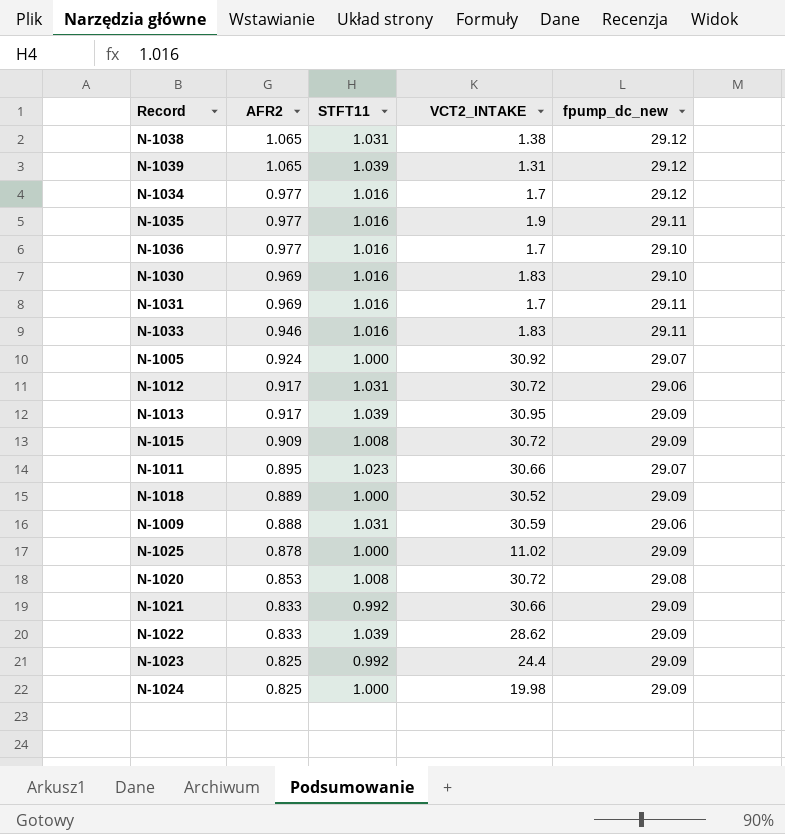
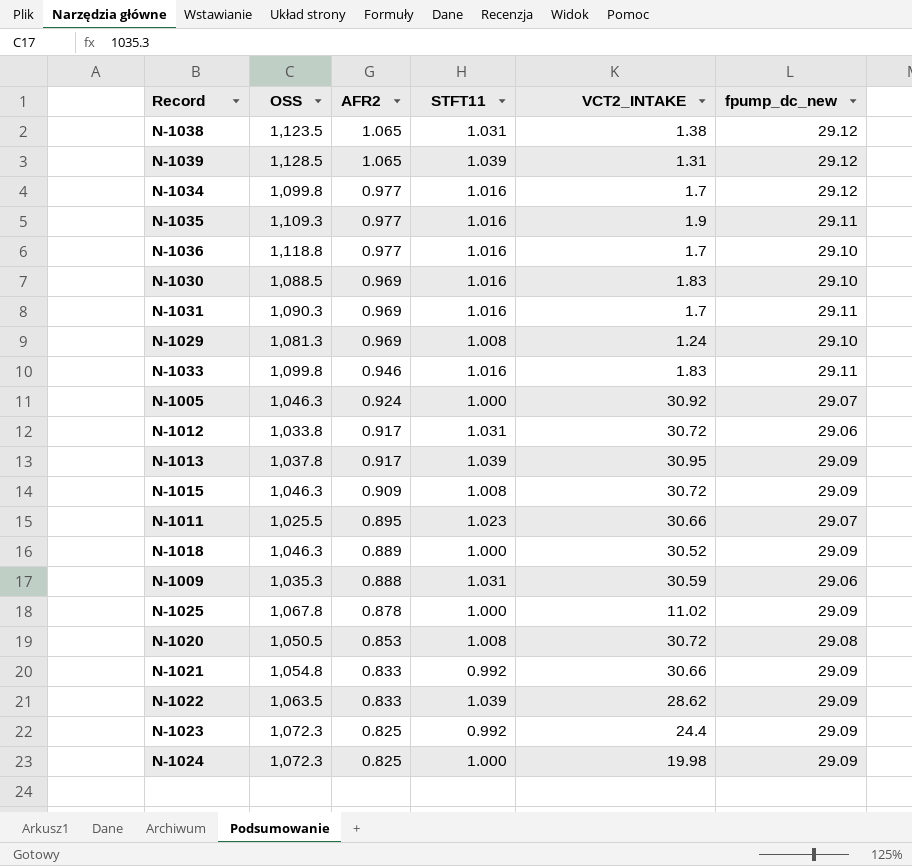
column OSS | position: none -> 2
row N-1029: none -> 1,081.3 | 0.969 | 1.008 | 1.24 | 29.10

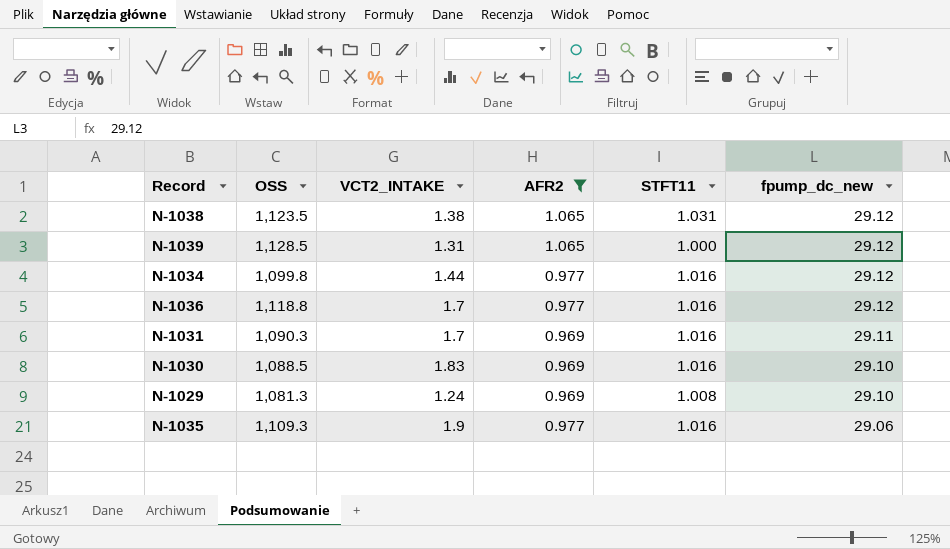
filter: none -> AFR2 >= 0.969
row order: AFR2 descending -> fpump_dc_new descending
column VCT2_INTAKE | position: 5 -> 3
N-1039 | STFT11: 1.039 -> 1.000
N-1034 | VCT2_INTAKE: 1.7 -> 1.44
N-1036 | fpump_dc_new: 29.10 -> 29.12
N-1035 | fpump_dc_new: 29.11 -> 29.06

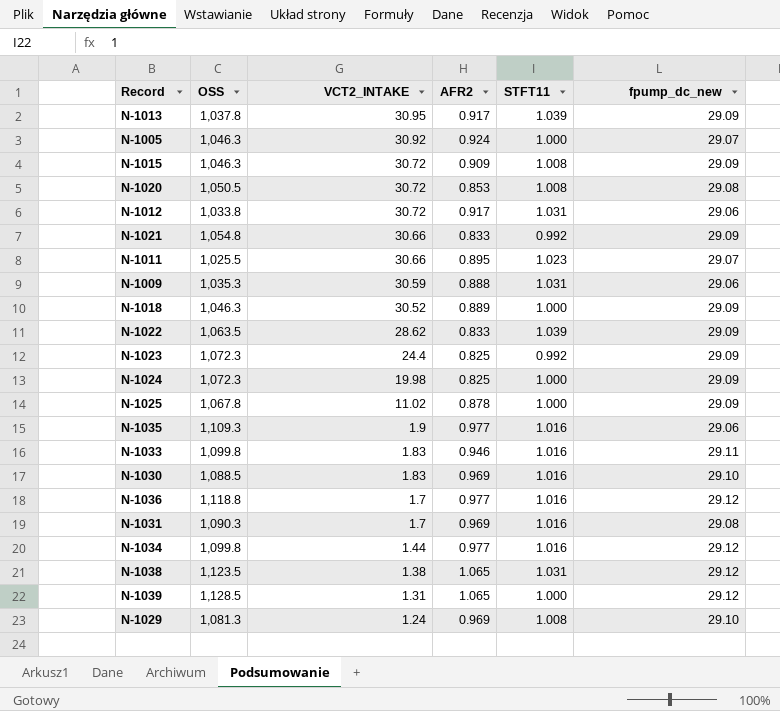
filter: AFR2 >= 0.969 -> none
row order: fpump_dc_new descending -> VCT2_INTAKE descending
N-1031 | fpump_dc_new: 29.11 -> 29.08

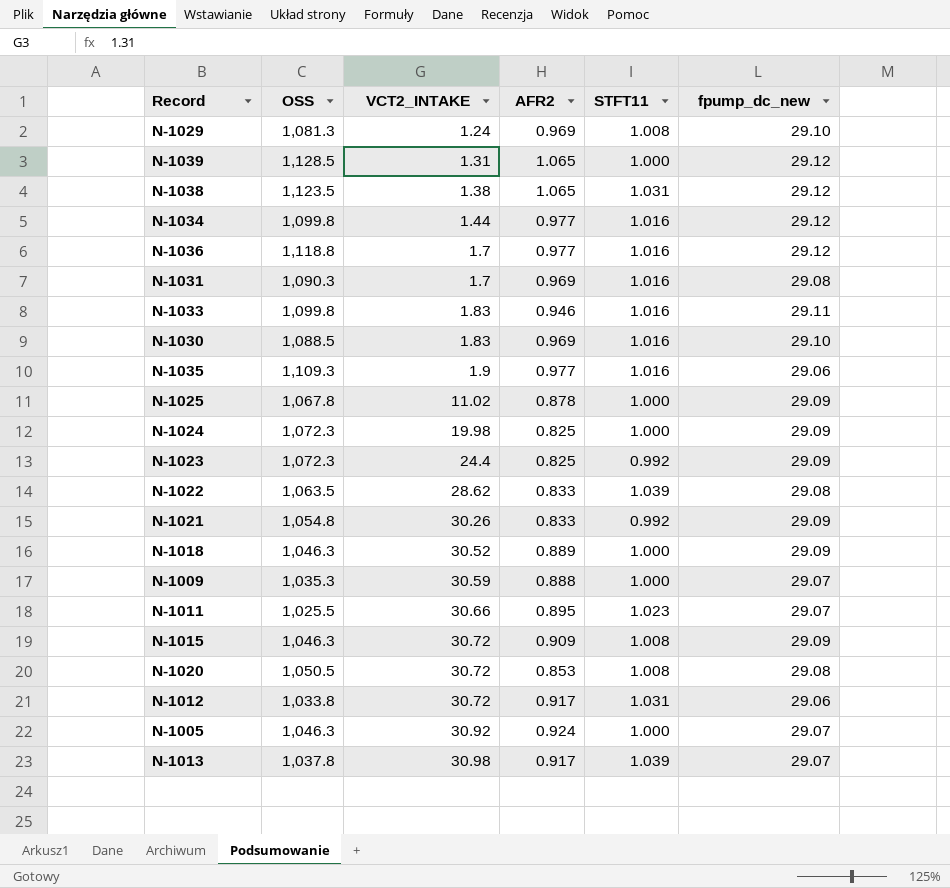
row order: VCT2_INTAKE descending -> VCT2_INTAKE ascending
N-1022 | fpump_dc_new: 29.09 -> 29.08
N-1021 | VCT2_INTAKE: 30.66 -> 30.26
N-1009 | STFT11: 1.031 -> 1.000
N-1009 | fpump_dc_new: 29.06 -> 29.07
N-1013 | VCT2_INTAKE: 30.95 -> 30.98
N-1013 | fpump_dc_new: 29.09 -> 29.07

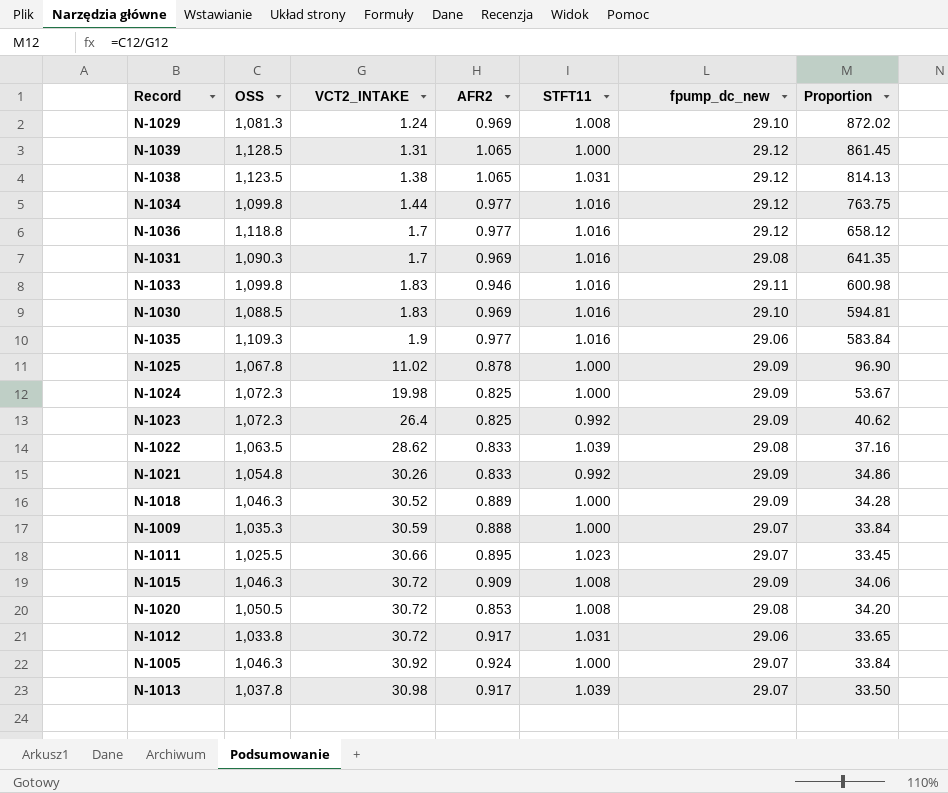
column Proportion | formula: none -> [OSS] / [VCT2_INTAKE]
N-1023 | VCT2_INTAKE: 24.4 -> 26.4

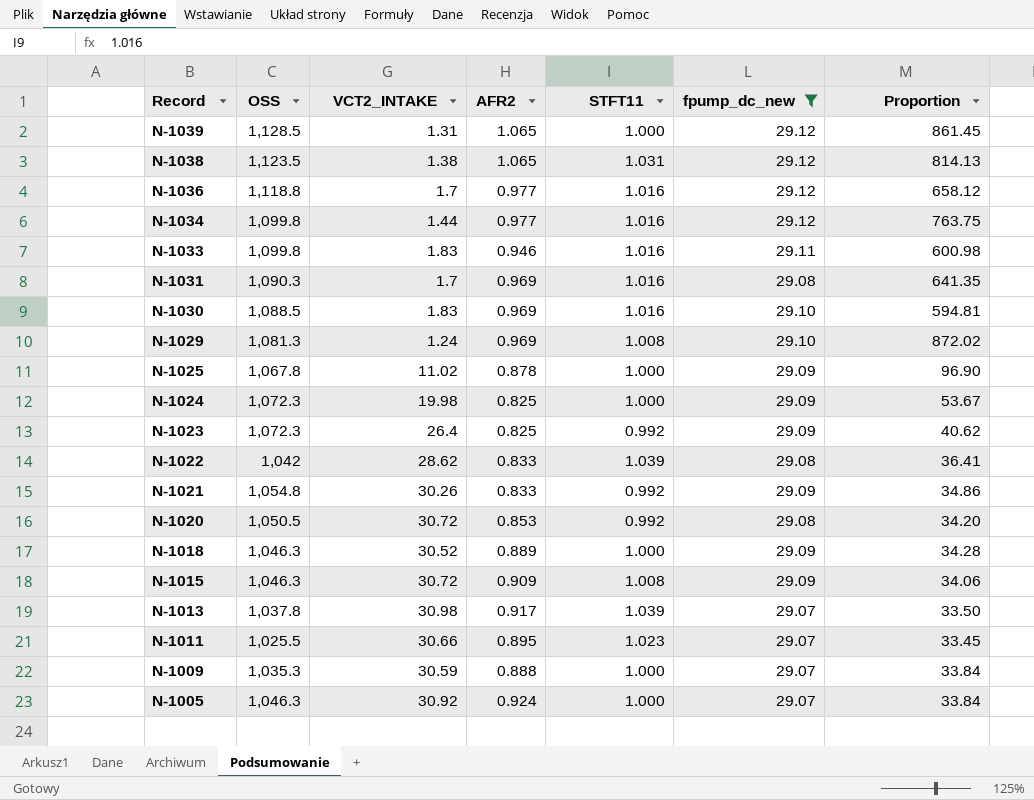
filter: none -> fpump_dc_new != 29.06
row order: VCT2_INTAKE ascending -> Record descending
N-1022 | OSS: 1,063.5 -> 1,042
N-1022 | Proportion: 37.16 -> 36.41
N-1020 | STFT11: 1.008 -> 0.992

